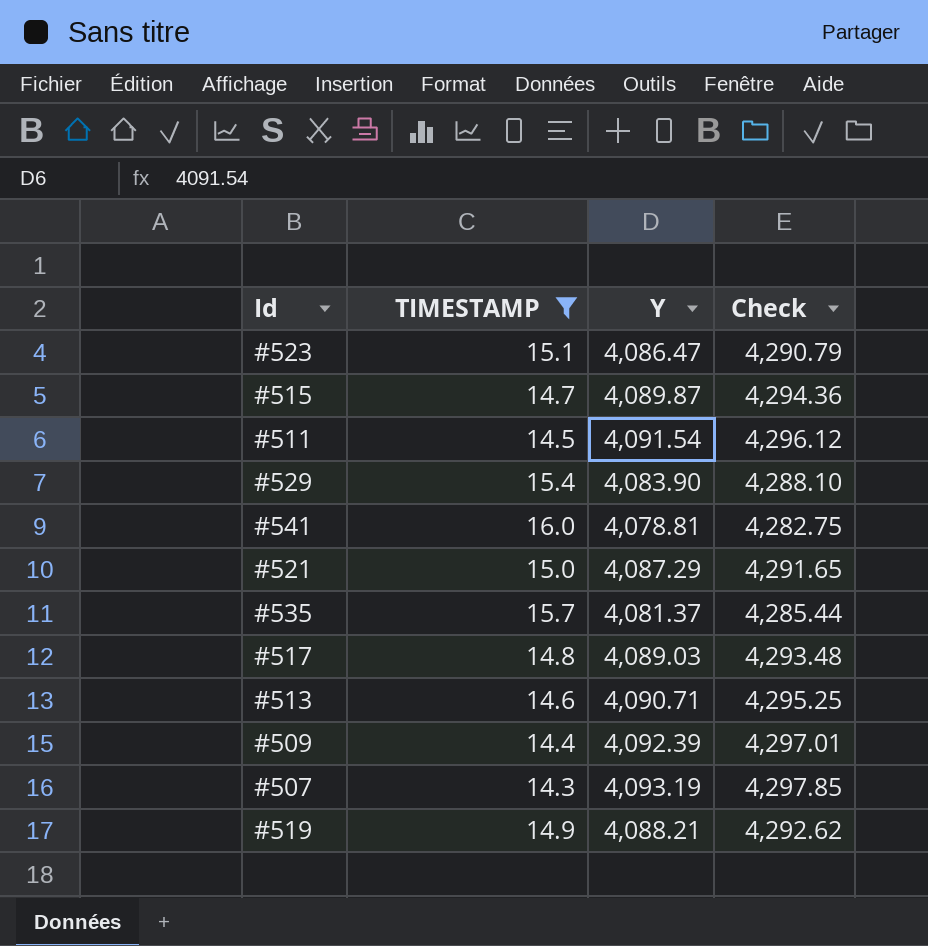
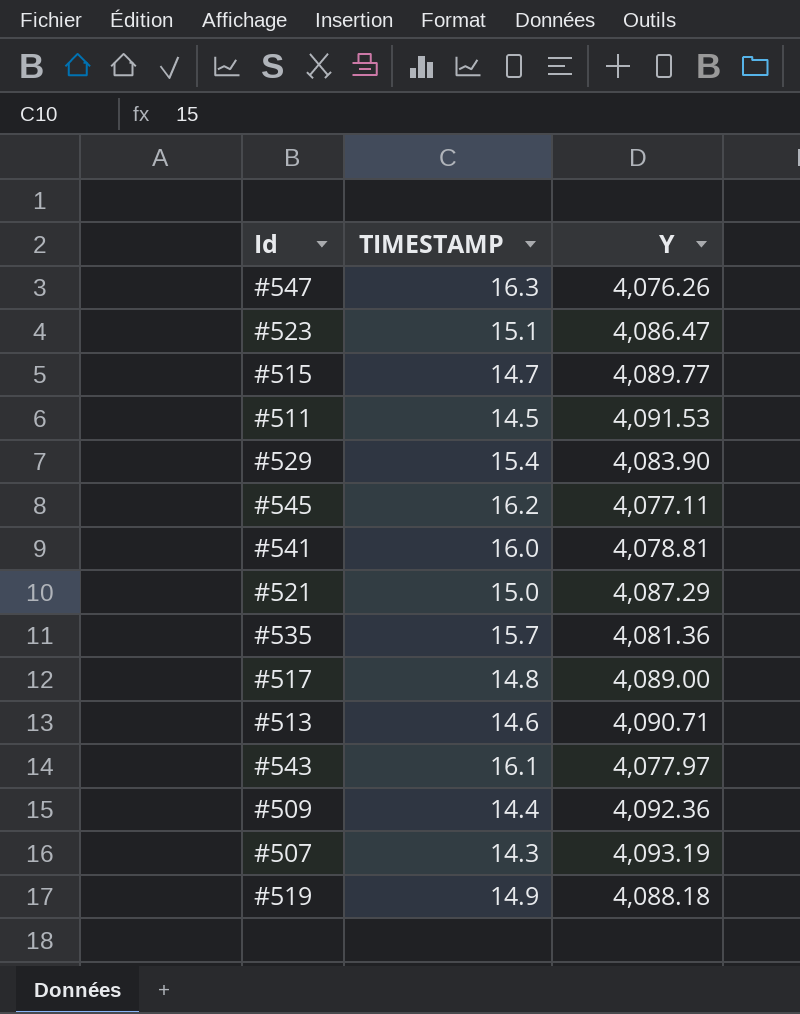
filter: TIMESTAMP <= 16.0 -> none
column Check | formula: [Y] * 1.05 -> none
#515 | Y: 4,089.87 -> 4,089.77
#511 | Y: 4,091.54 -> 4,091.53
#535 | Y: 4,081.37 -> 4,081.36
#517 | Y: 4,089.03 -> 4,089.00
#509 | Y: 4,092.39 -> 4,092.36
#519 | Y: 4,088.21 -> 4,088.18

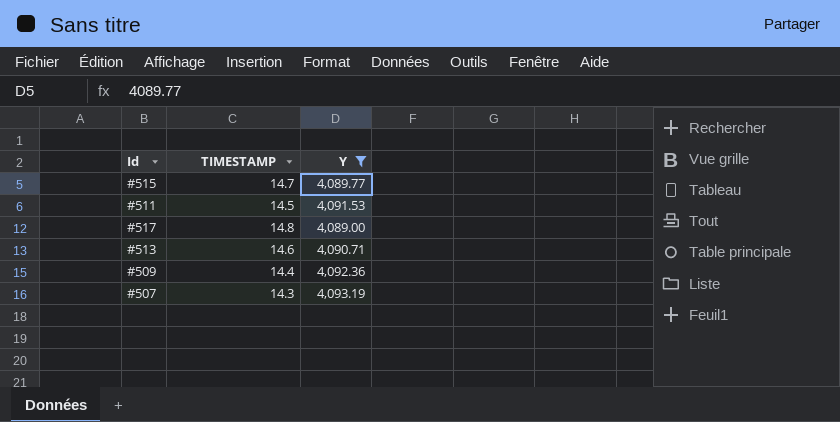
filter: none -> Y >= 4,089.00

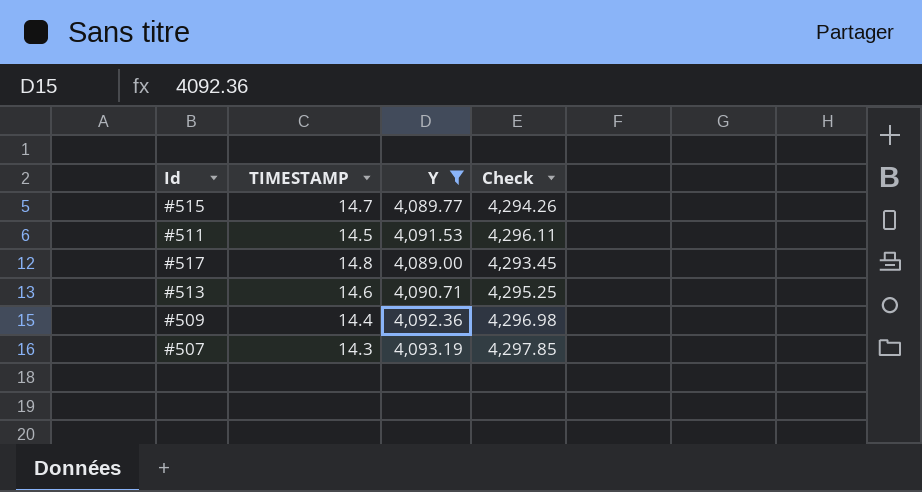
column Check | formula: none -> [Y] * 1.05

